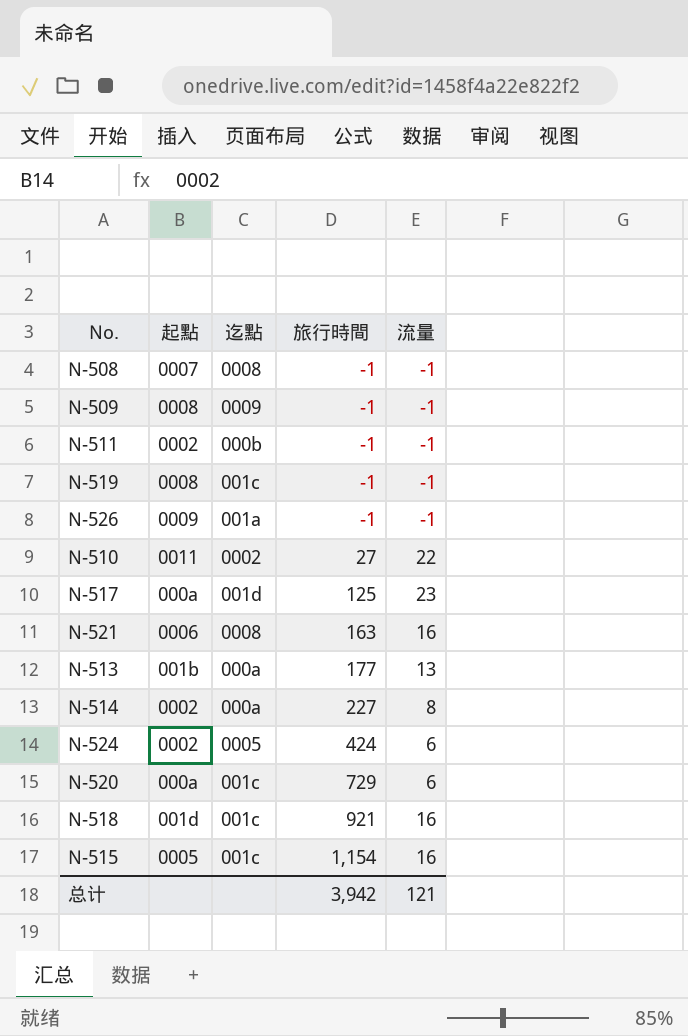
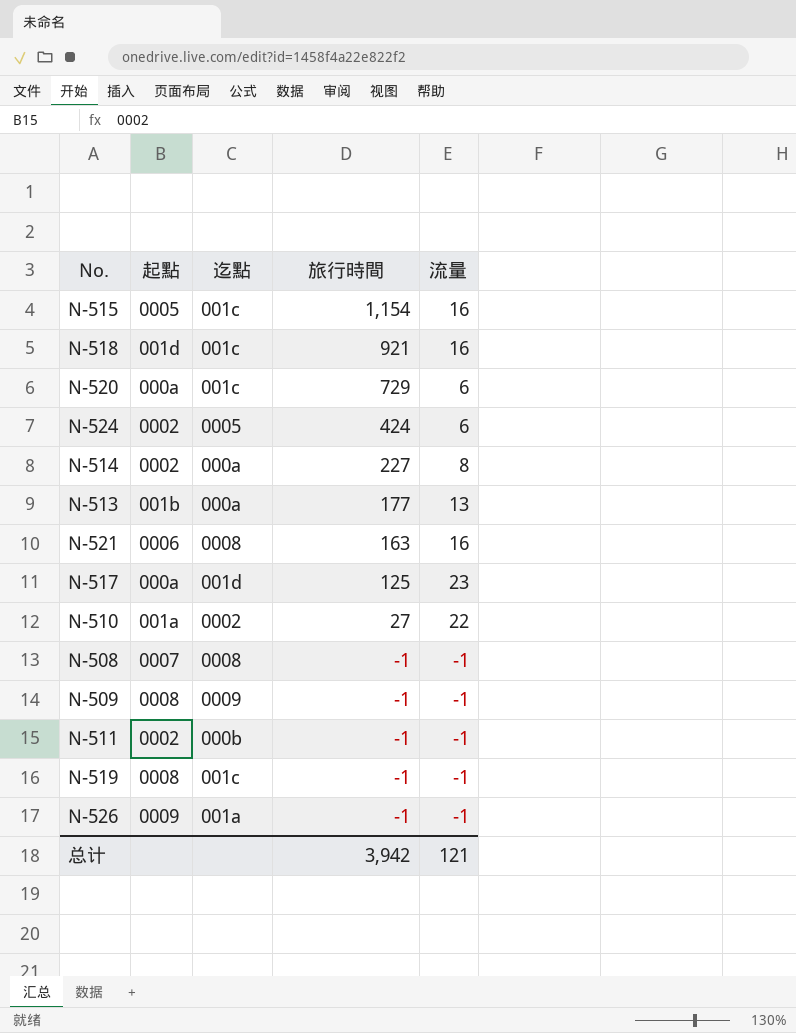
row order: 旅行時間 ascending -> 旅行時間 descending
N-510 | 起點: 0011 -> 001a

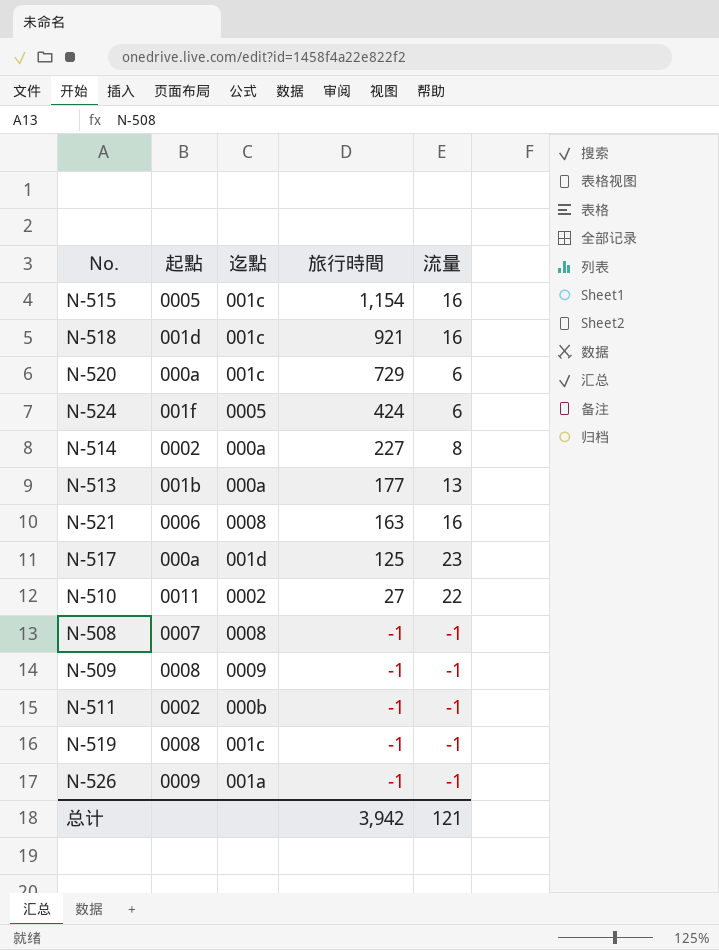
N-524 | 起點: 0002 -> 001f
N-510 | 起點: 001a -> 0011

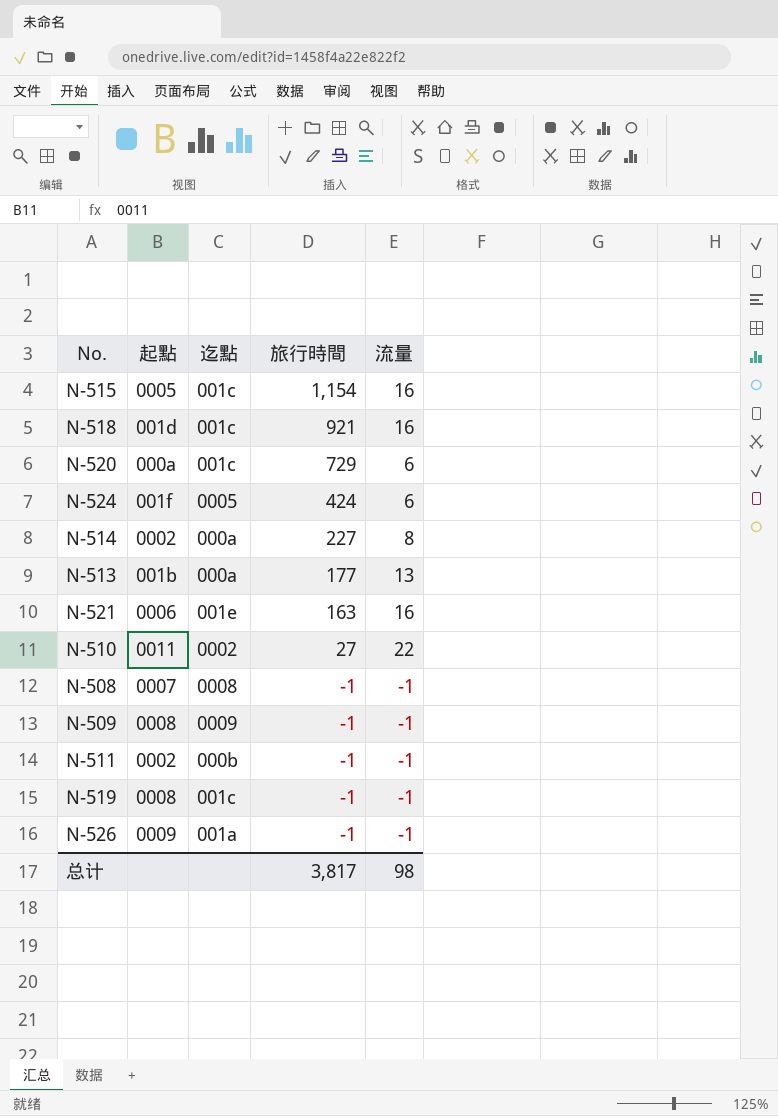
row N-517: 000a | 001d | 125 | 23 -> none
N-521 | 迄點: 0008 -> 001e
总计 | 旅行時間: 3,942 -> 3,817
总计 | 流量: 121 -> 98

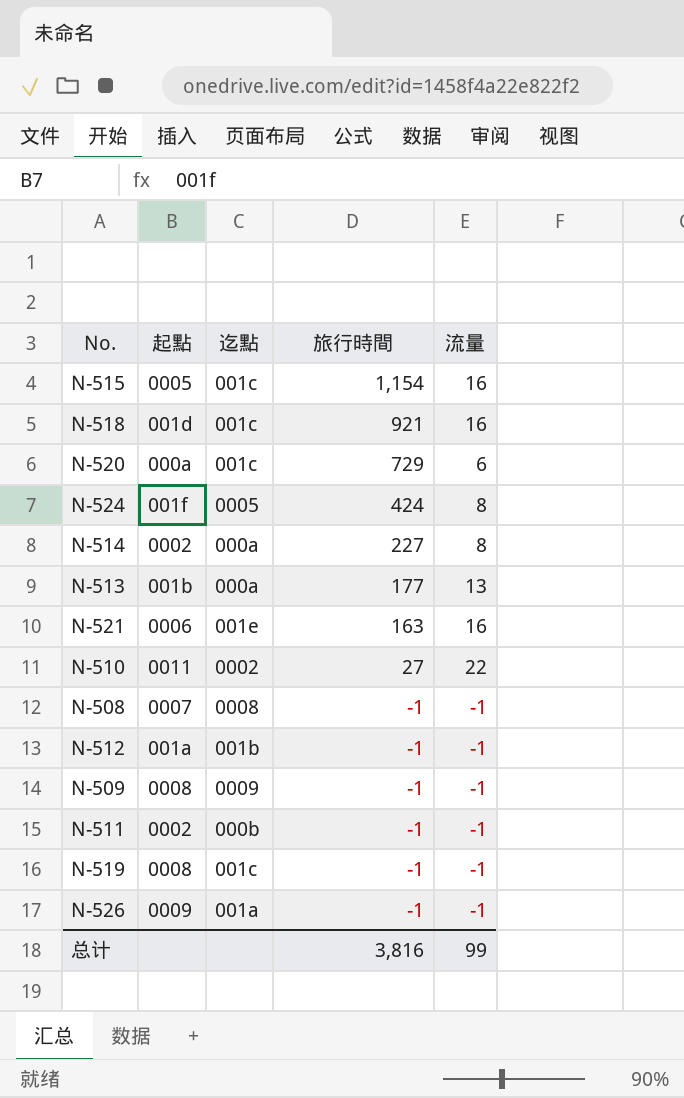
N-524 | 流量: 6 -> 8
row N-512: none -> 001a | 001b | -1 | -1
总计 | 旅行時間: 3,817 -> 3,816
总计 | 流量: 98 -> 99

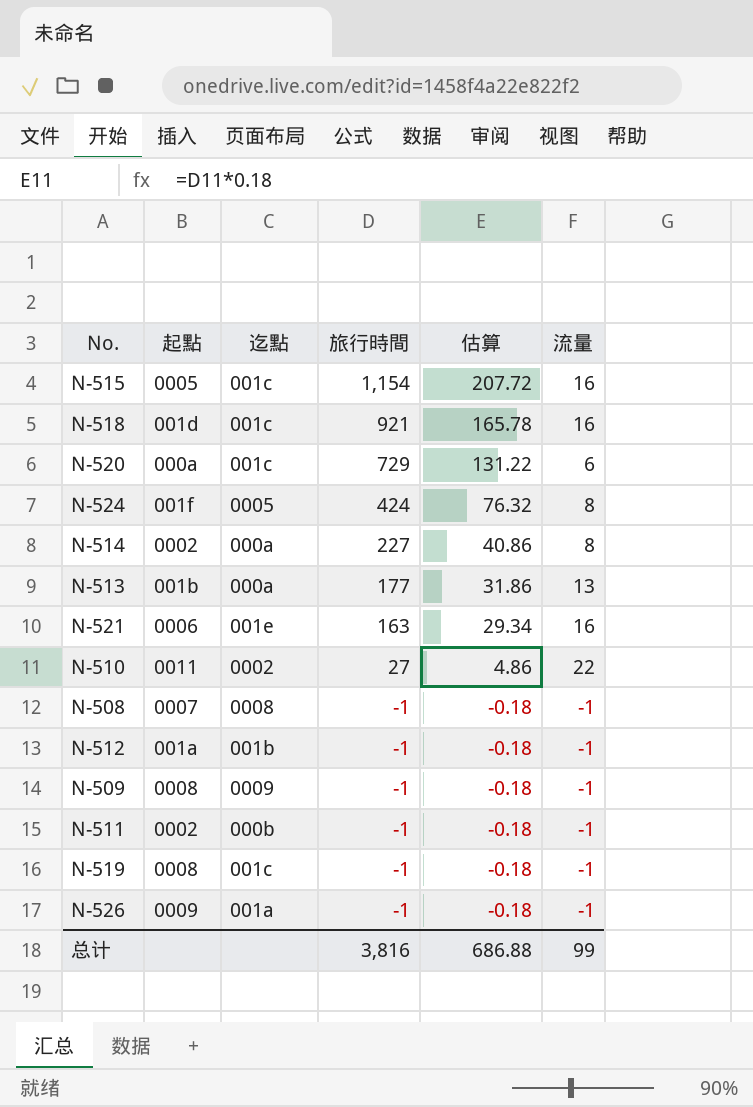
column 估算 | formula: none -> [旅行時間] * 0.18

